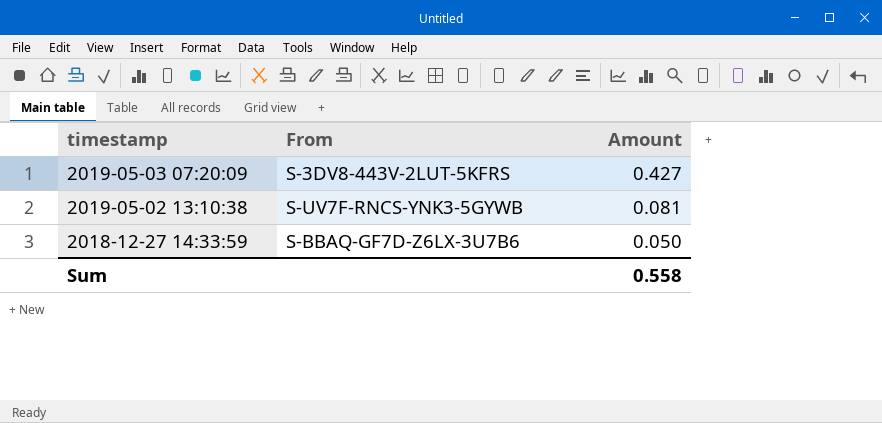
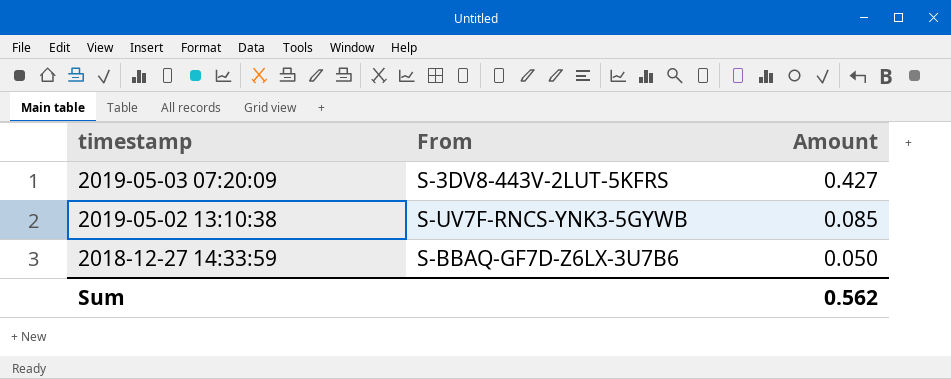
2019-05-02 13:10:38 | Amount: 0.081 -> 0.085
Sum | Amount: 0.558 -> 0.562

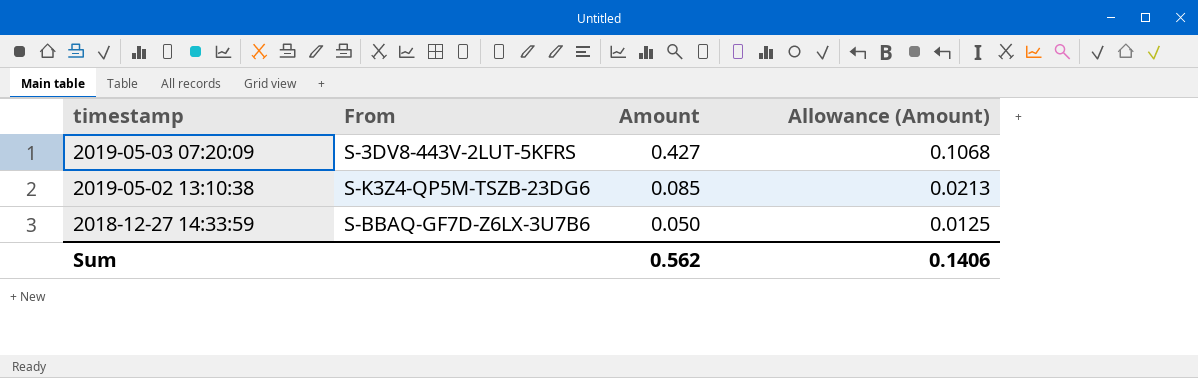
column Allowance (Amount) | formula: none -> [Amount] * 0.25
2019-05-02 13:10:38 | From: S-UV7F-RNCS-YNK3-5GYWB -> S-K3Z4-QP5M-TSZB-23DG6

